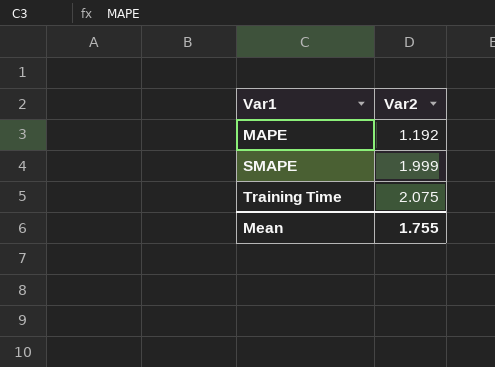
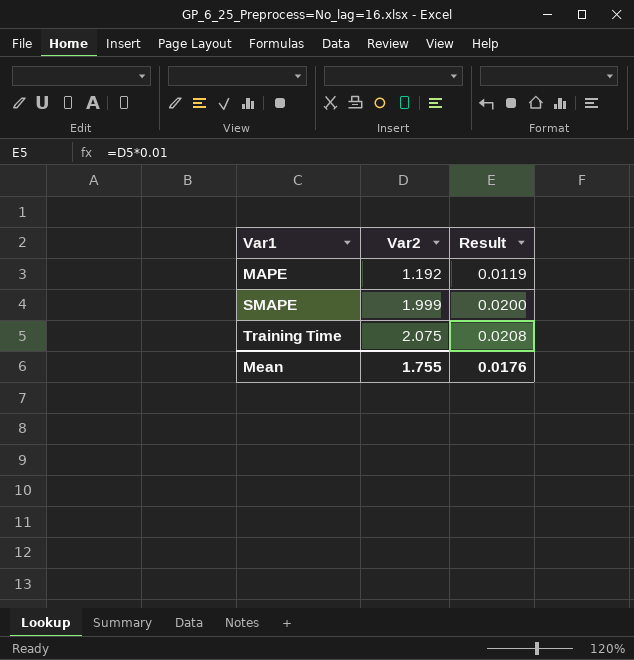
column Result | formula: none -> [Var2] * 0.01

